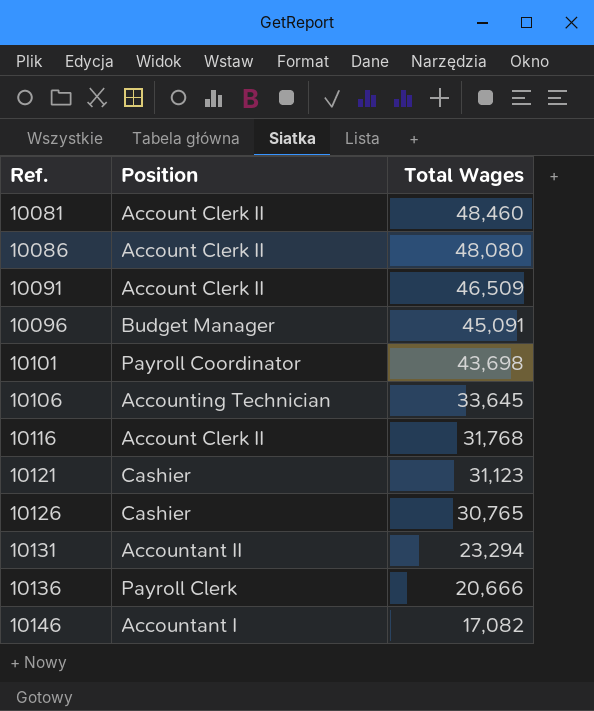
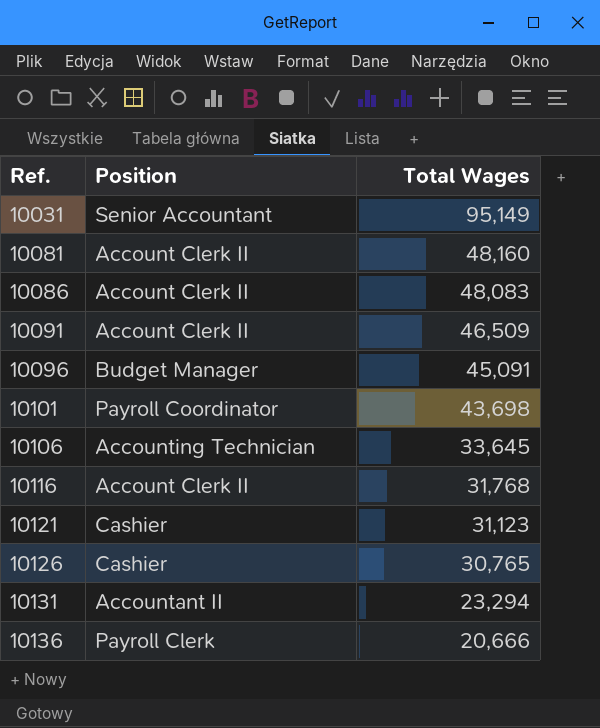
row 10146: Accountant I | 17,082 -> none
row 10031: none -> Senior Accountant | 95,149
10081 | Total Wages: 48,460 -> 48,160
10086 | Total Wages: 48,080 -> 48,083

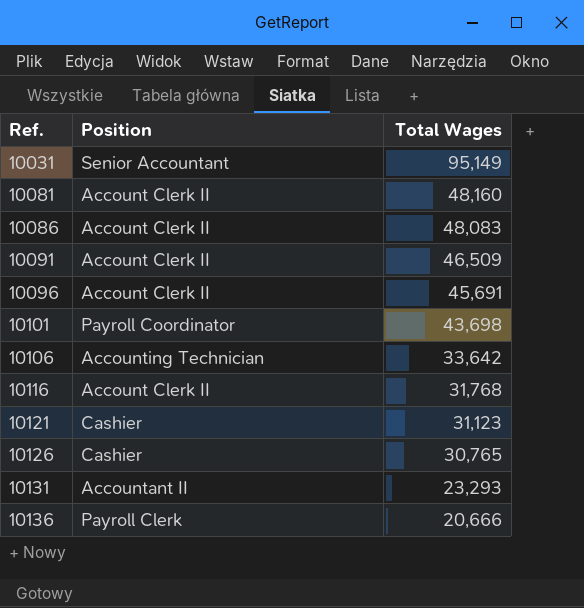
10096 | Position: Budget Manager -> Account Clerk II
10096 | Total Wages: 45,091 -> 45,691
10106 | Total Wages: 33,645 -> 33,642
10131 | Total Wages: 23,294 -> 23,293

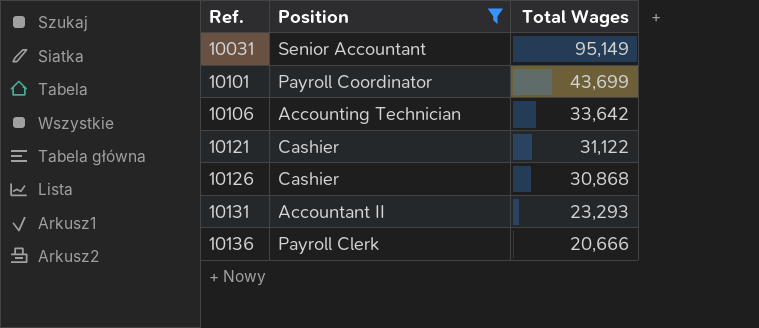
filter: none -> Position != Account Clerk II
10101 | Total Wages: 43,698 -> 43,699
10121 | Total Wages: 31,123 -> 31,122
10126 | Total Wages: 30,765 -> 30,868

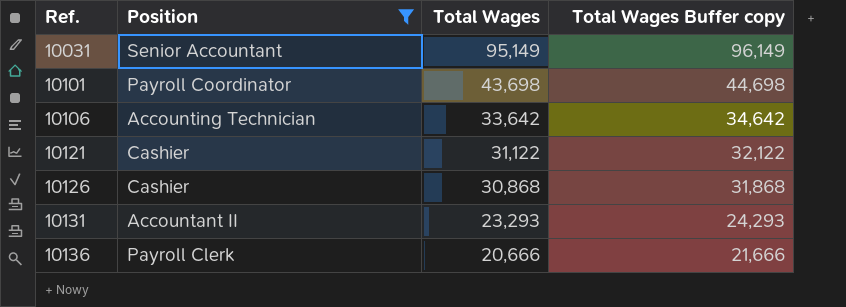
column Total Wages Buffer copy | formula: none -> [Total Wages] + 1000
10101 | Total Wages: 43,699 -> 43,698

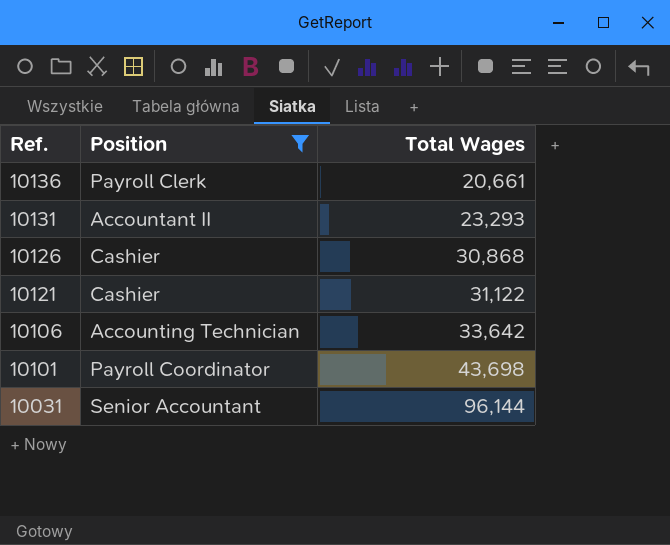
row order: Ref. ascending -> Ref. descending
column Total Wages Buffer copy | formula: [Total Wages] + 1000 -> none
10136 | Total Wages: 20,666 -> 20,661
10031 | Total Wages: 95,149 -> 96,144

